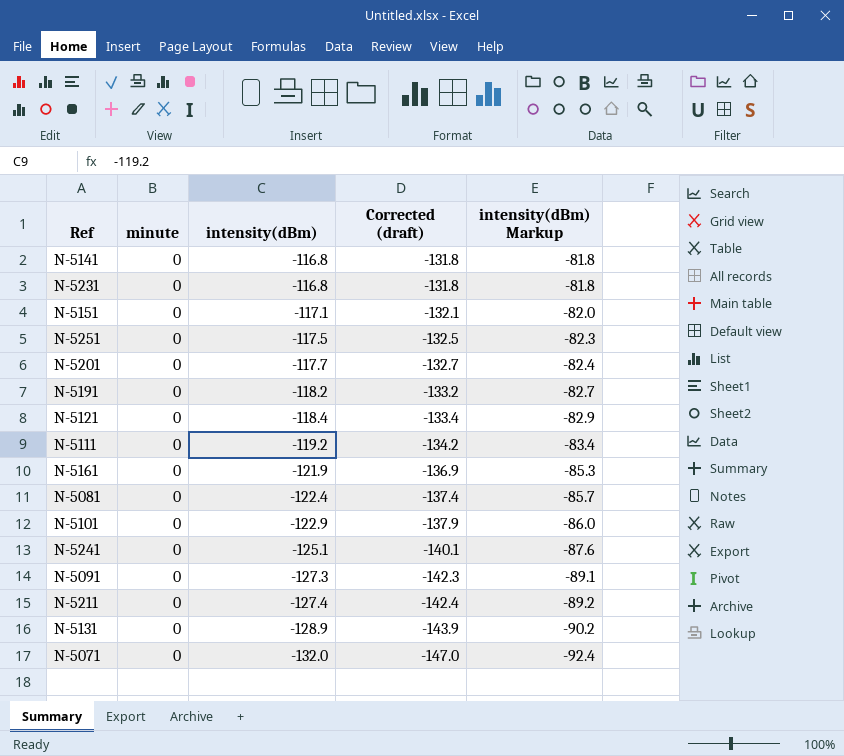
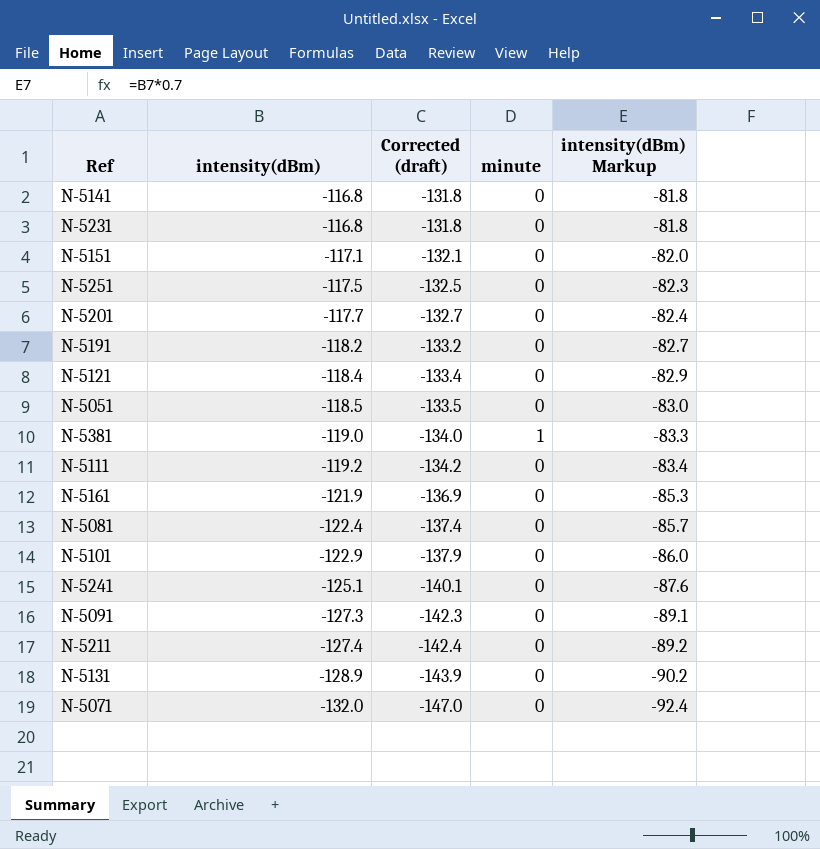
column minute | position: 2 -> 4
row N-5051: none -> -118.5 | -133.5 | 0 | -83.0
row N-5381: none -> -119.0 | -134.0 | 1 | -83.3

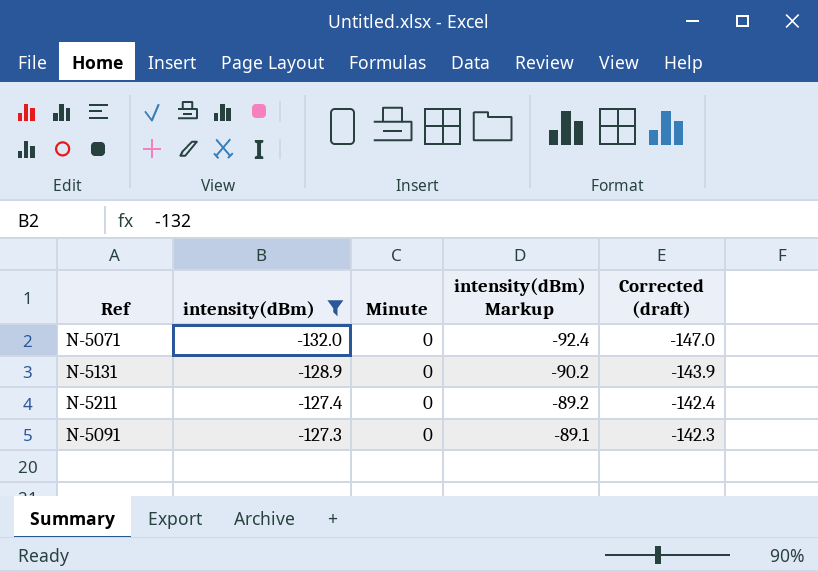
filter: none -> intensity(dBm) <= -127.3
row order: intensity(dBm) descending -> intensity(dBm) ascending
column name: minute -> Minute
column Corrected (draft) | position: 3 -> 5

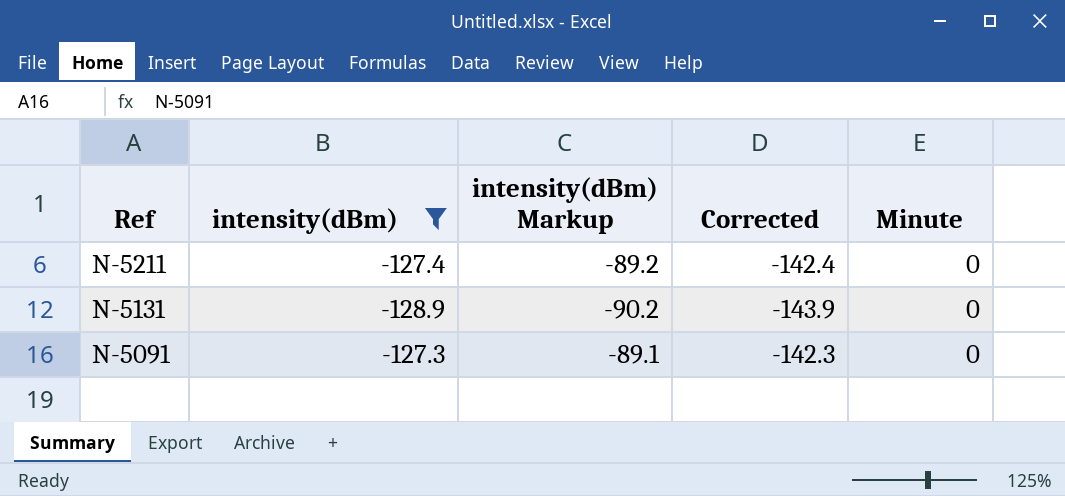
row order: intensity(dBm) ascending -> Ref descending
column name: Corrected (draft) -> Corrected
column Minute | position: 3 -> 5
row N-5071: -132.0 | 0 | -92.4 | -147.0 -> none

